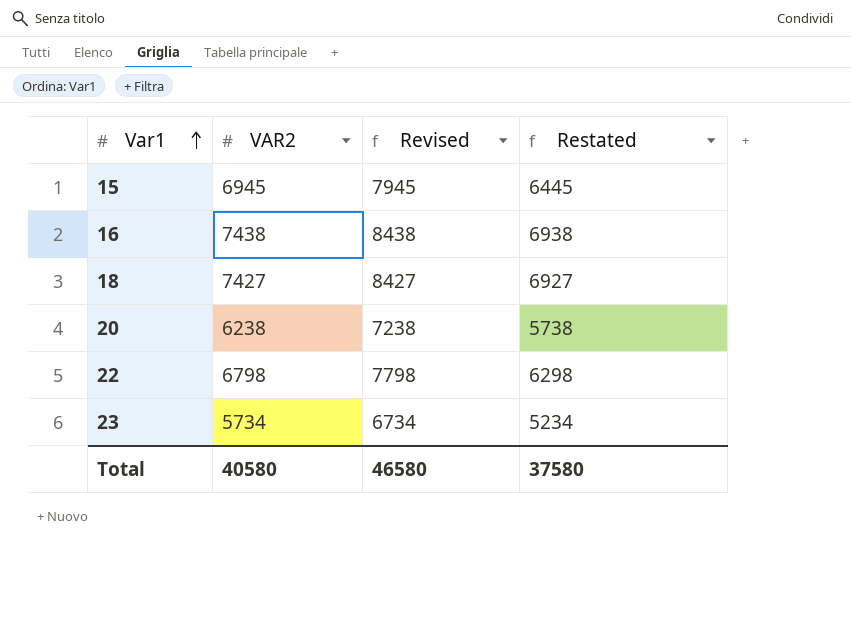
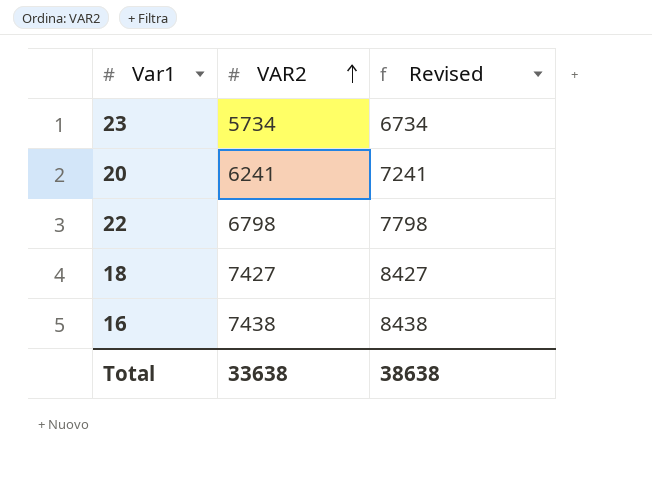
row order: Var1 ascending -> VAR2 ascending
column Restated | formula: [VAR2] - 500 -> none
row 15: 6945 | 7945 | 6445 -> none
20 | VAR2: 6238 -> 6241
20 | Revised: 7238 -> 7241
Total | VAR2: 40580 -> 33638
Total | Revised: 46580 -> 38638

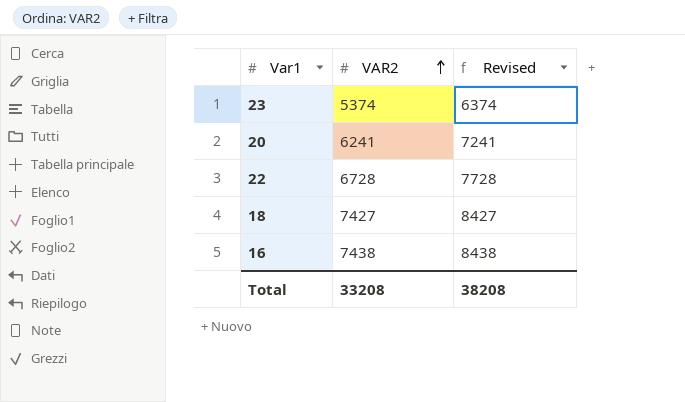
23 | VAR2: 5734 -> 5374
23 | Revised: 6734 -> 6374
22 | VAR2: 6798 -> 6728
22 | Revised: 7798 -> 7728
Total | VAR2: 33638 -> 33208
Total | Revised: 38638 -> 38208

